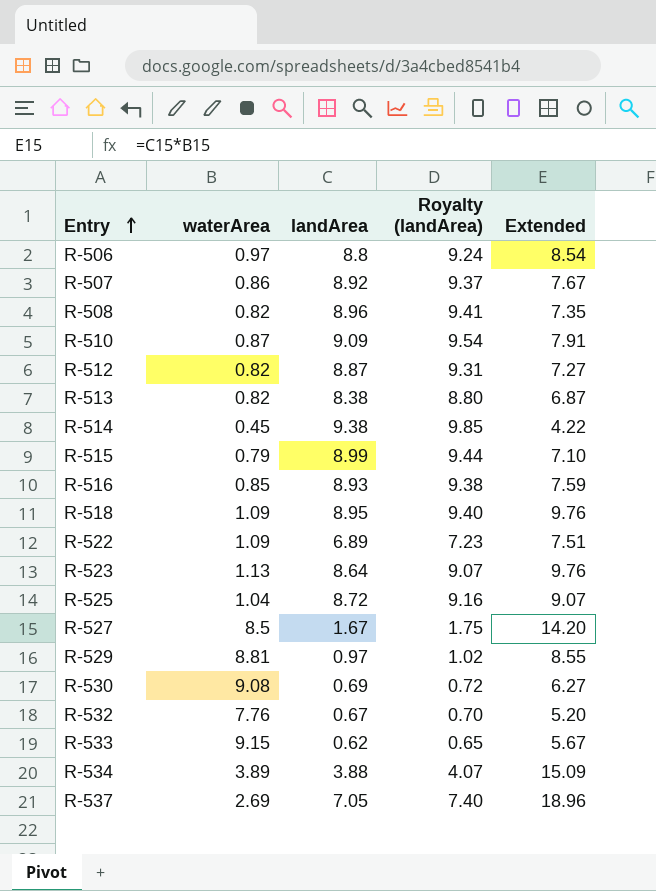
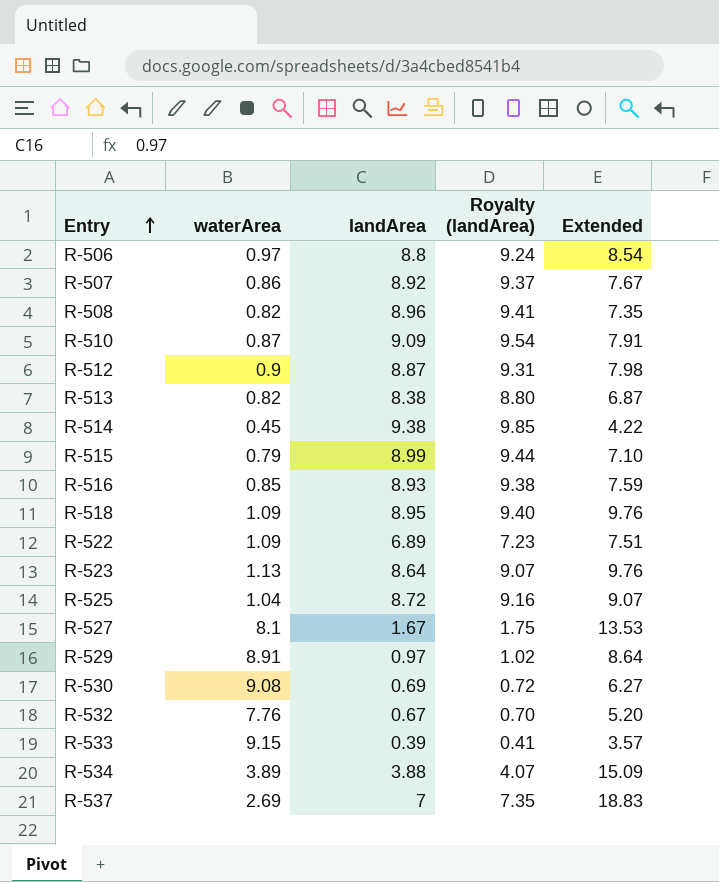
R-512 | waterArea: 0.82 -> 0.9
R-512 | Extended: 7.27 -> 7.98
R-527 | waterArea: 8.5 -> 8.1
R-527 | Extended: 14.20 -> 13.53
R-529 | waterArea: 8.81 -> 8.91
R-529 | Extended: 8.55 -> 8.64
R-533 | landArea: 0.62 -> 0.39
R-533 | Royalty (landArea): 0.65 -> 0.41
R-533 | Extended: 5.67 -> 3.57
R-537 | landArea: 7.05 -> 7
R-537 | Royalty (landArea): 7.40 -> 7.35
R-537 | Extended: 18.96 -> 18.83

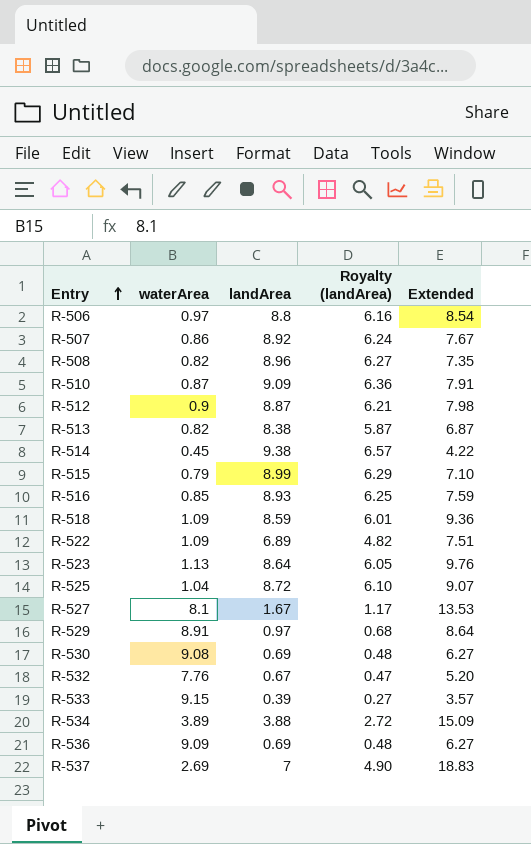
column Royalty (landArea) | formula: [landArea] * 1.05 -> [landArea] * 0.7
R-518 | landArea: 8.95 -> 8.59
R-518 | Extended: 9.76 -> 9.36
row R-536: none -> 9.09 | 0.69 | 0.48 | 6.27

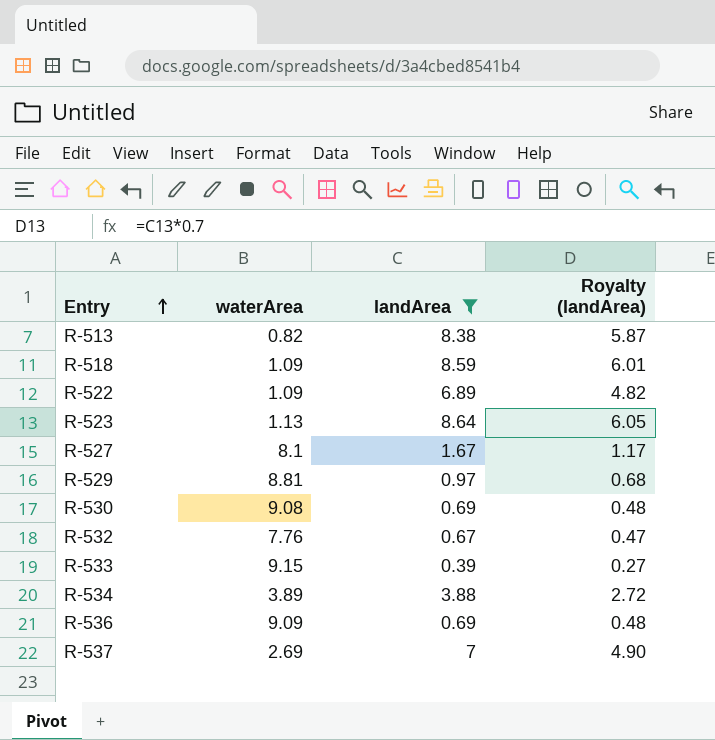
filter: none -> landArea <= 8.64
column Extended | formula: [waterArea] * [landArea] -> none
R-529 | waterArea: 8.91 -> 8.81

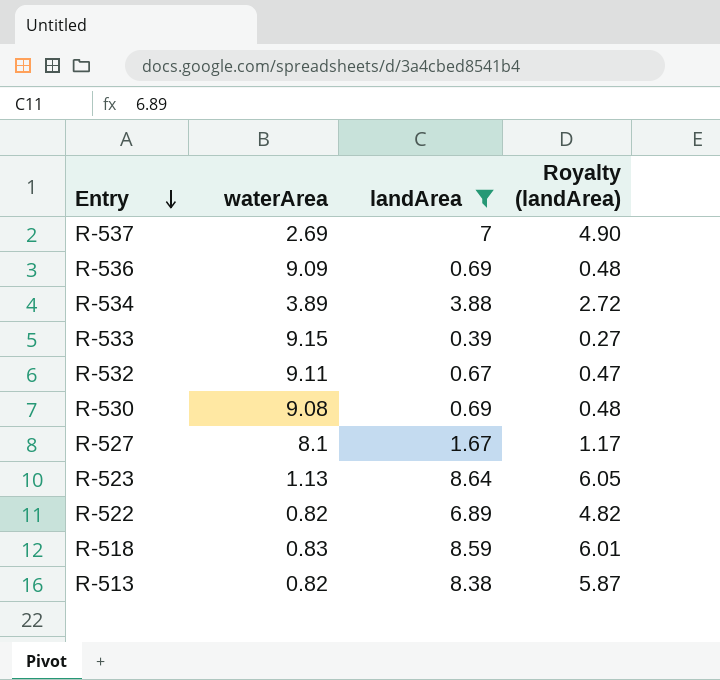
row order: Entry ascending -> Entry descending
row R-529: 8.81 | 0.97 | 0.68 -> none
R-532 | waterArea: 7.76 -> 9.11
R-522 | waterArea: 1.09 -> 0.82
R-518 | waterArea: 1.09 -> 0.83

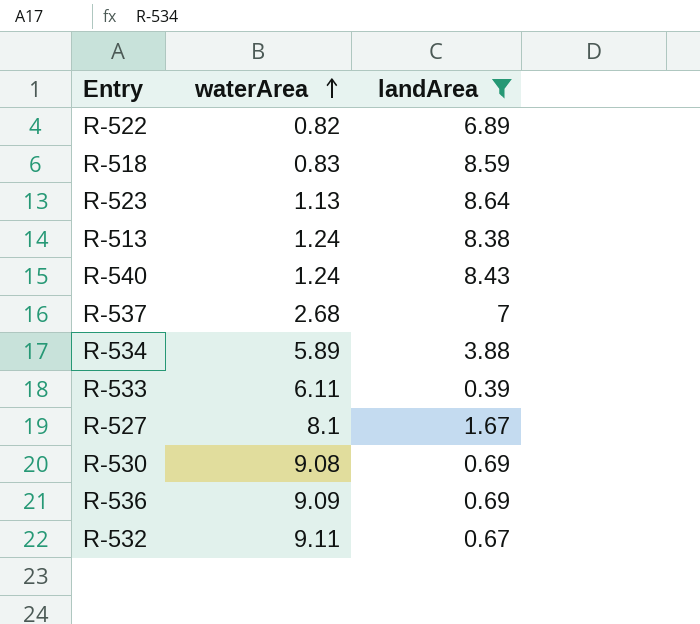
row order: Entry descending -> waterArea ascending
column Royalty (landArea) | formula: [landArea] * 0.7 -> none
R-513 | waterArea: 0.82 -> 1.24
row R-540: none -> 1.24 | 8.43
R-537 | waterArea: 2.69 -> 2.68
R-534 | waterArea: 3.89 -> 5.89
R-533 | waterArea: 9.15 -> 6.11

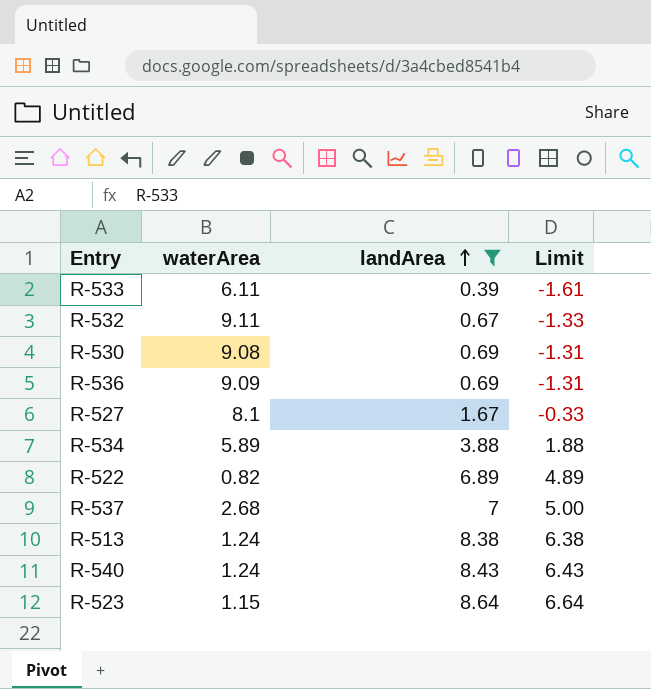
row order: waterArea ascending -> landArea ascending
column Limit | formula: none -> [landArea] - 2
row R-518: 0.83 | 8.59 -> none
R-523 | waterArea: 1.13 -> 1.15

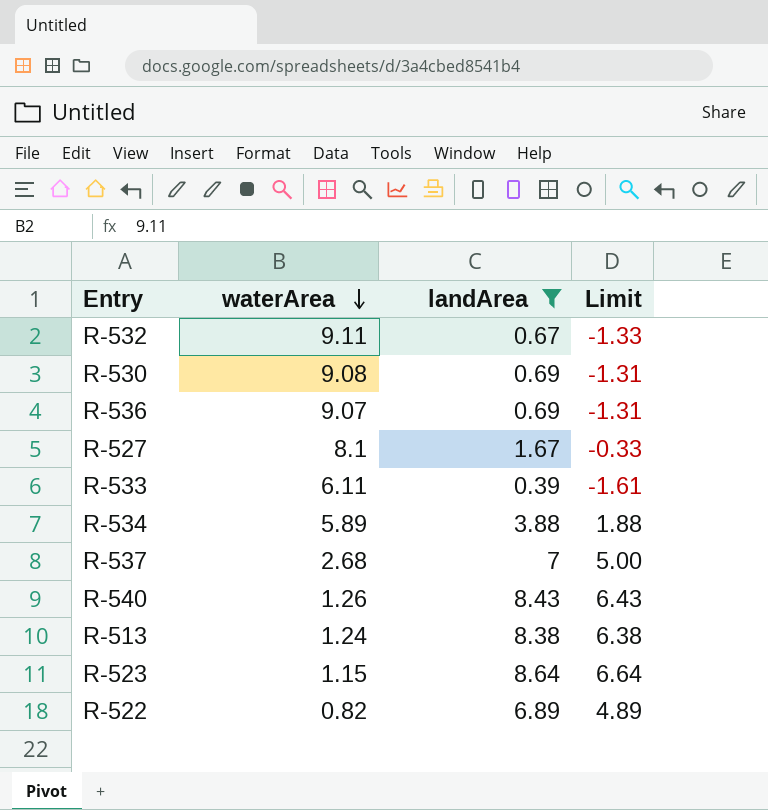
row order: landArea ascending -> waterArea descending
R-536 | waterArea: 9.09 -> 9.07
R-540 | waterArea: 1.24 -> 1.26

